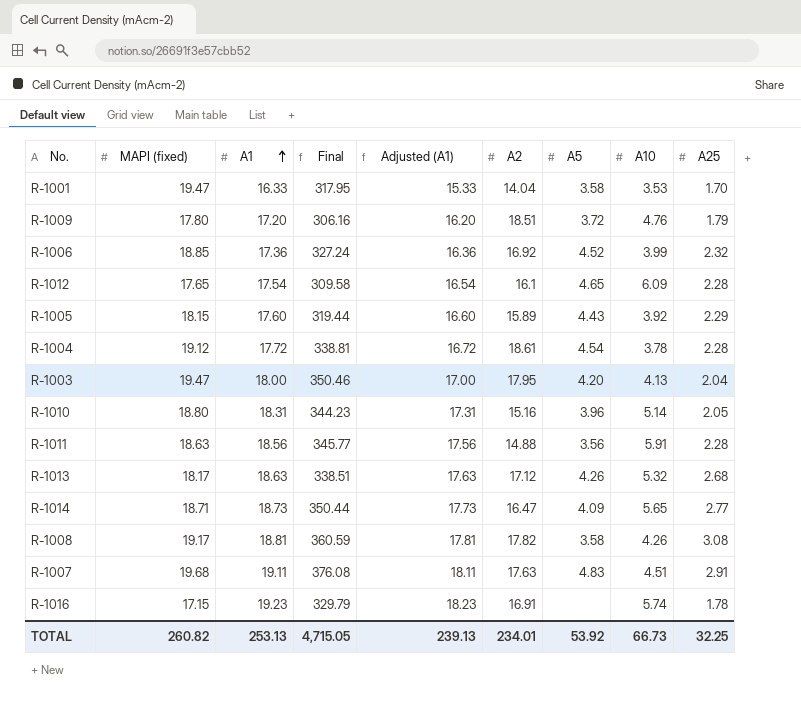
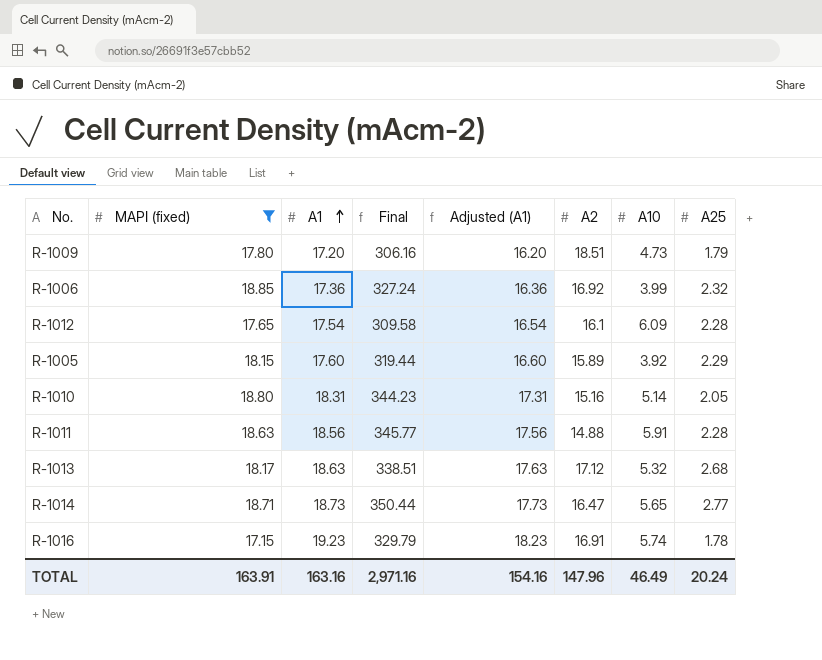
filter: none -> MAPI (fixed) <= 18.85
column A5 | position: 7 -> none
R-1009 | A10: 4.76 -> 4.73
TOTAL | MAPI (fixed): 260.82 -> 163.91
TOTAL | A1: 253.13 -> 163.16
TOTAL | Final: 4,715.05 -> 2,971.16
TOTAL | Adjusted (A1): 239.13 -> 154.16
TOTAL | A2: 234.01 -> 147.96
TOTAL | A10: 66.73 -> 46.49
TOTAL | A25: 32.25 -> 20.24

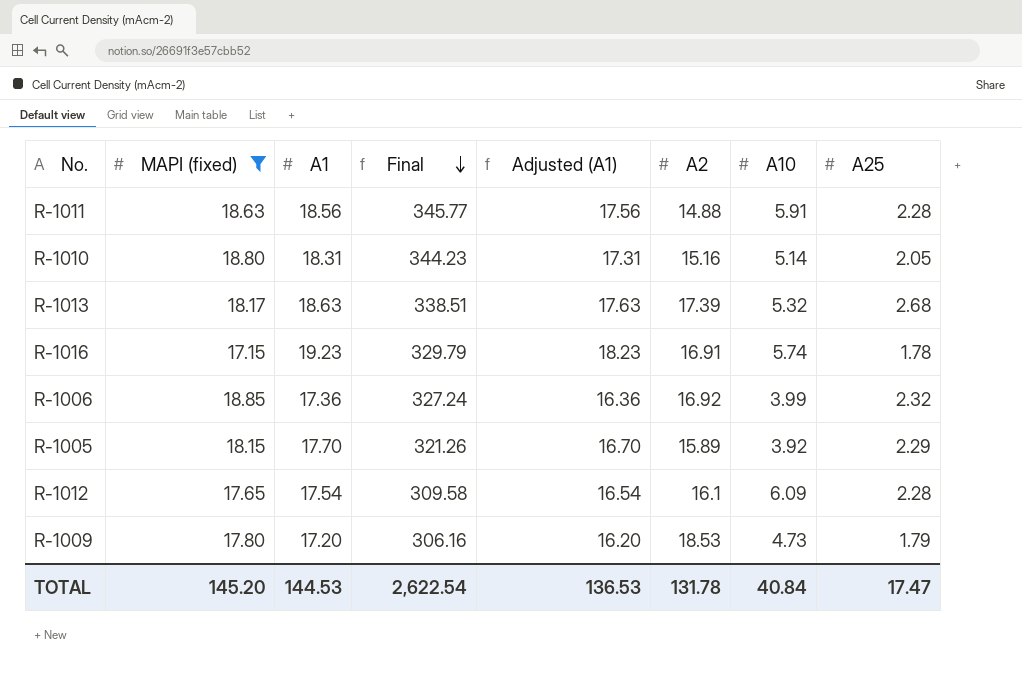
row order: A1 ascending -> Final descending
row R-1014: 18.71 | 18.73 | 350.44 | 17.73 | 16.47 | 5.65 | 2.77 -> none
R-1013 | A2: 17.12 -> 17.39
R-1005 | A1: 17.60 -> 17.70
R-1005 | Final: 319.44 -> 321.26
R-1005 | Adjusted (A1): 16.60 -> 16.70
R-1009 | A2: 18.51 -> 18.53
TOTAL | MAPI (fixed): 163.91 -> 145.20
TOTAL | A1: 163.16 -> 144.53
TOTAL | Final: 2,971.16 -> 2,622.54
TOTAL | Adjusted (A1): 154.16 -> 136.53
TOTAL | A2: 147.96 -> 131.78
TOTAL | A10: 46.49 -> 40.84
TOTAL | A25: 20.24 -> 17.47

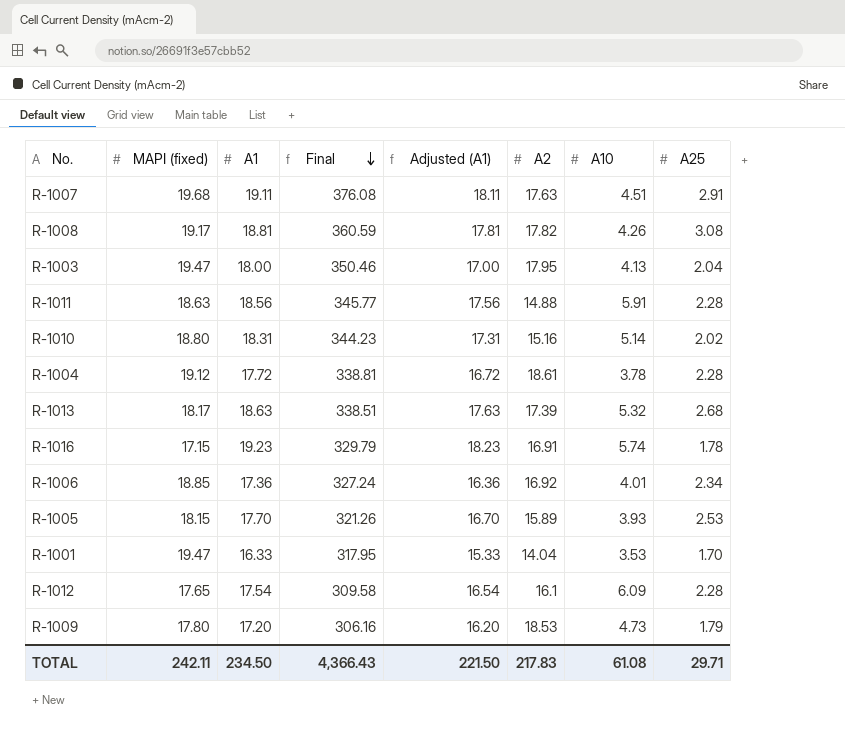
filter: MAPI (fixed) <= 18.85 -> none
R-1010 | A25: 2.05 -> 2.02
R-1006 | A10: 3.99 -> 4.01
R-1006 | A25: 2.32 -> 2.34
R-1005 | A10: 3.92 -> 3.93
R-1005 | A25: 2.29 -> 2.53
TOTAL | MAPI (fixed): 145.20 -> 242.11
TOTAL | A1: 144.53 -> 234.50
TOTAL | Final: 2,622.54 -> 4,366.43
TOTAL | Adjusted (A1): 136.53 -> 221.50
TOTAL | A2: 131.78 -> 217.83
TOTAL | A10: 40.84 -> 61.08
TOTAL | A25: 17.47 -> 29.71

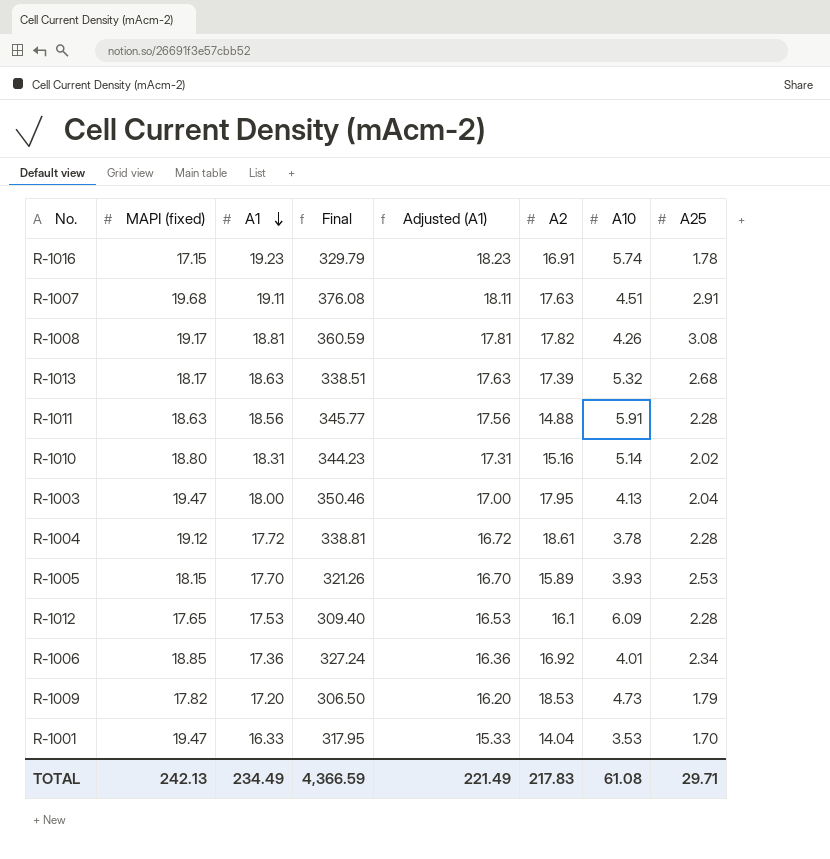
row order: Final descending -> A1 descending
R-1012 | A1: 17.54 -> 17.53
R-1012 | Final: 309.58 -> 309.40
R-1012 | Adjusted (A1): 16.54 -> 16.53
R-1009 | MAPI (fixed): 17.80 -> 17.82
R-1009 | Final: 306.16 -> 306.50
TOTAL | MAPI (fixed): 242.11 -> 242.13
TOTAL | A1: 234.50 -> 234.49
TOTAL | Final: 4,366.43 -> 4,366.59
TOTAL | Adjusted (A1): 221.50 -> 221.49

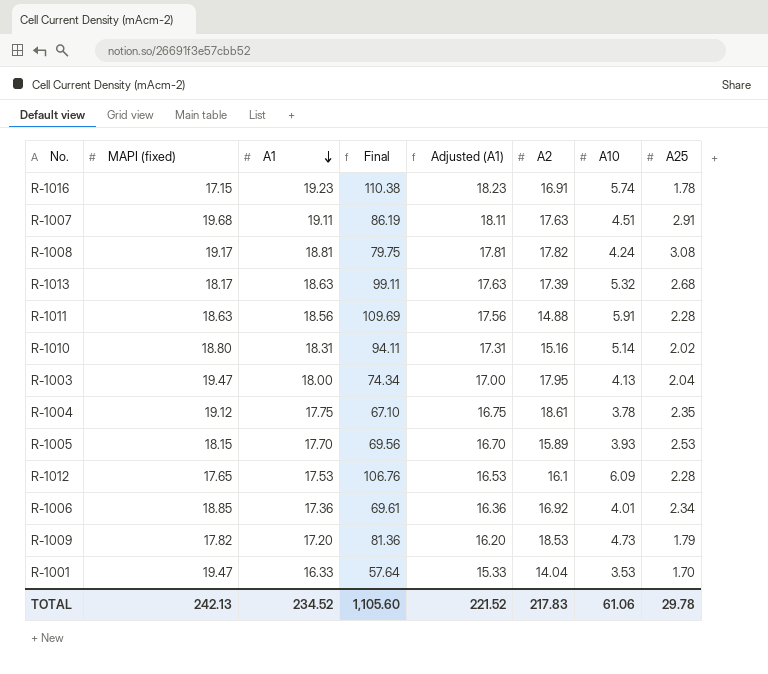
column Final | formula: [MAPI (fixed)] * [A1] -> [A1] * [A10]
R-1008 | A10: 4.26 -> 4.24
R-1004 | A1: 17.72 -> 17.75
R-1004 | Adjusted (A1): 16.72 -> 16.75
R-1004 | A25: 2.28 -> 2.35
TOTAL | A1: 234.49 -> 234.52
TOTAL | Final: 4,366.59 -> 1,105.60
TOTAL | Adjusted (A1): 221.49 -> 221.52
TOTAL | A10: 61.08 -> 61.06
TOTAL | A25: 29.71 -> 29.78

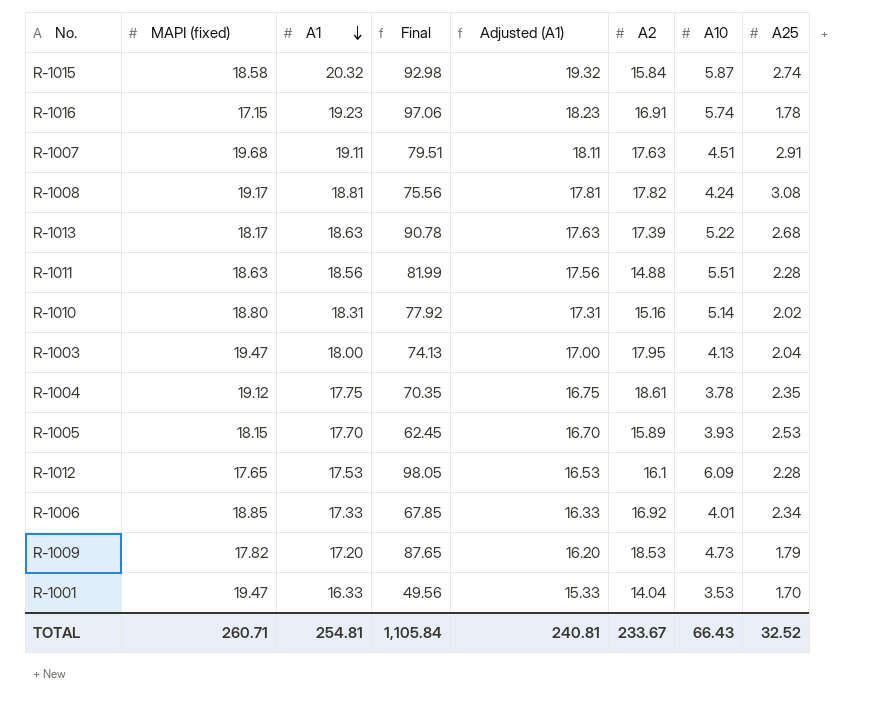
column Final | formula: [A1] * [A10] -> [A2] * [A10]
row R-1015: none -> 18.58 | 20.32 | 92.98 | 19.32 | 15.84 | 5.87 | 2.74
R-1013 | A10: 5.32 -> 5.22
R-1011 | A10: 5.91 -> 5.51
R-1006 | A1: 17.36 -> 17.33
R-1006 | Adjusted (A1): 16.36 -> 16.33
TOTAL | MAPI (fixed): 242.13 -> 260.71
TOTAL | A1: 234.52 -> 254.81
TOTAL | Final: 1,105.60 -> 1,105.84
TOTAL | Adjusted (A1): 221.52 -> 240.81
TOTAL | A2: 217.83 -> 233.67
TOTAL | A10: 61.06 -> 66.43
TOTAL | A25: 29.78 -> 32.52

